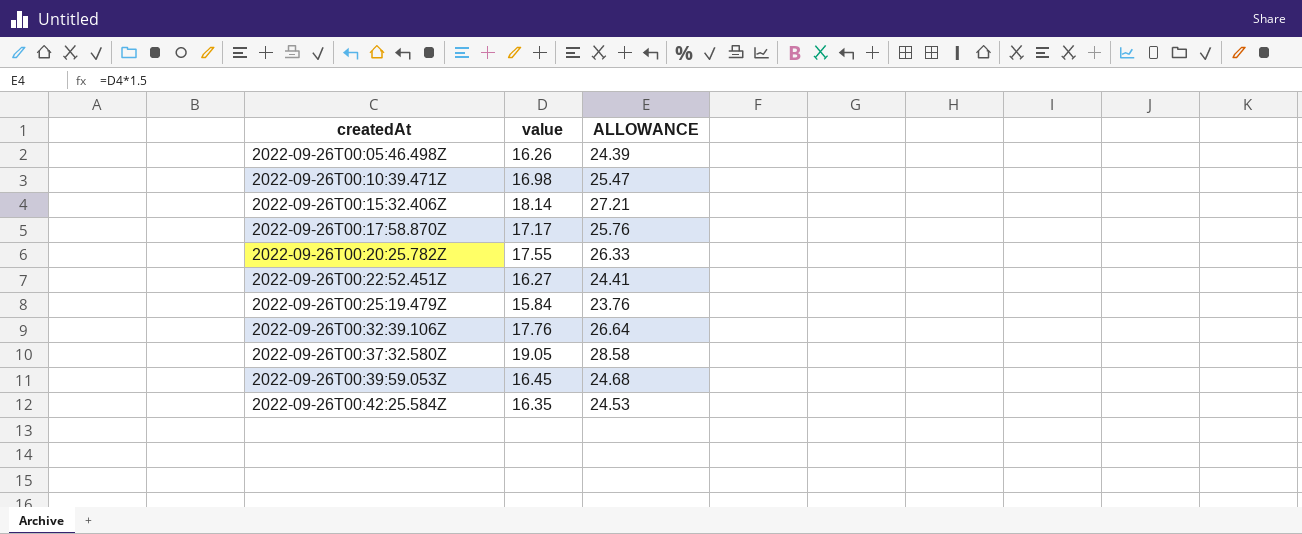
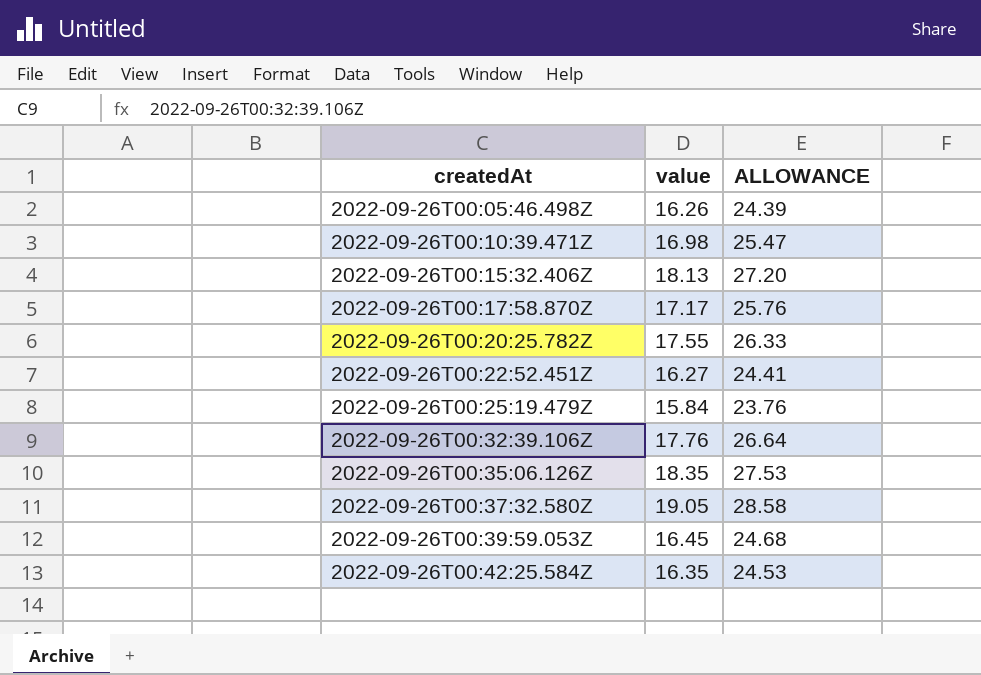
2022-09-26T00:15:32.406Z | value: 18.14 -> 18.13
2022-09-26T00:15:32.406Z | ALLOWANCE: 27.21 -> 27.20
row 2022-09-26T00:35:06.126Z: none -> 18.35 | 27.53

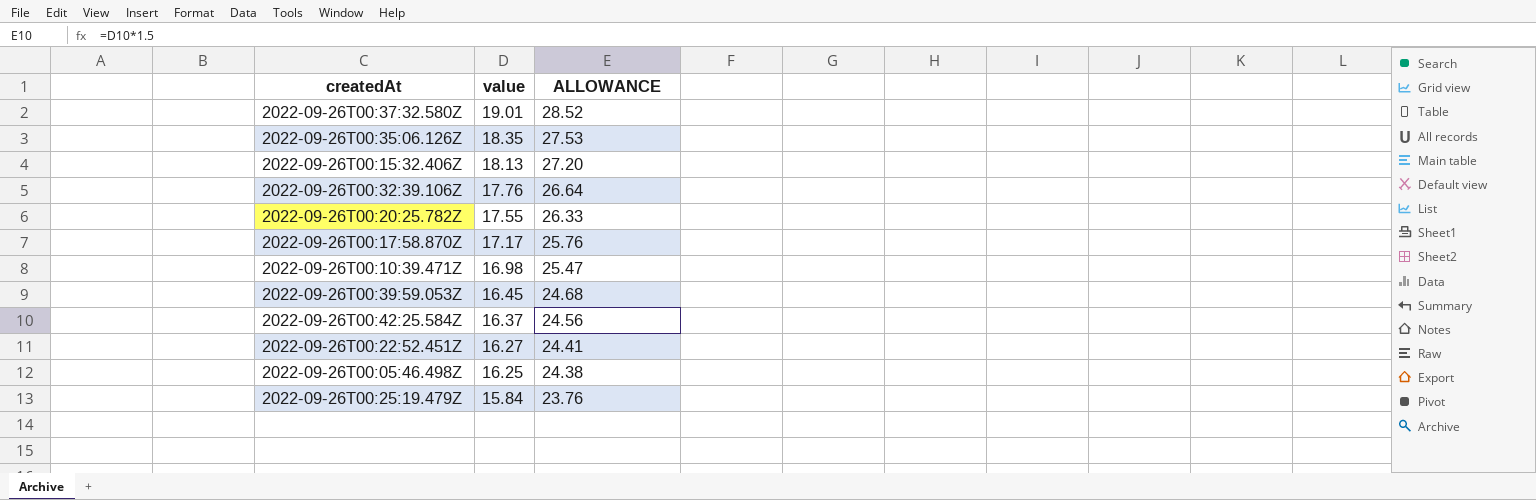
row order: createdAt ascending -> value descending
2022-09-26T00:37:32.580Z | value: 19.05 -> 19.01
2022-09-26T00:37:32.580Z | ALLOWANCE: 28.58 -> 28.52
2022-09-26T00:42:25.584Z | value: 16.35 -> 16.37
2022-09-26T00:42:25.584Z | ALLOWANCE: 24.53 -> 24.56
2022-09-26T00:05:46.498Z | value: 16.26 -> 16.25
2022-09-26T00:05:46.498Z | ALLOWANCE: 24.39 -> 24.38

